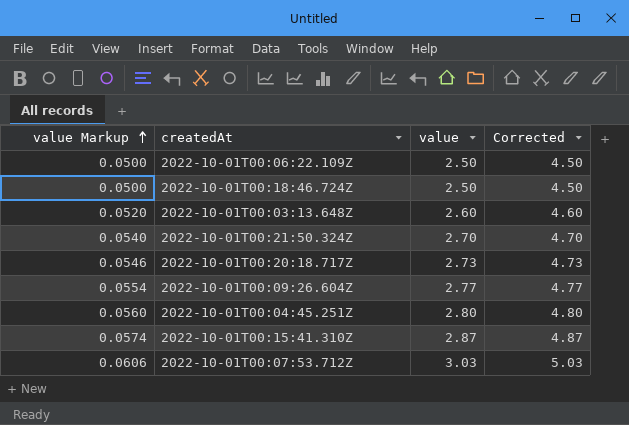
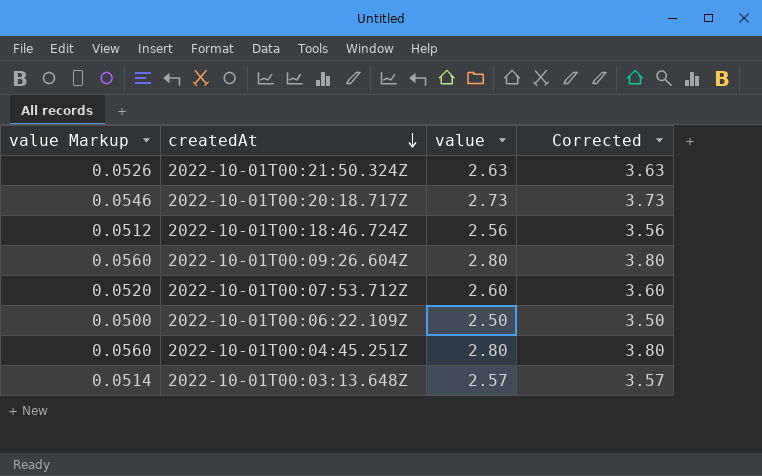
row order: value Markup ascending -> createdAt descending
column Corrected | formula: [value] + 2 -> [value] + 1
row 2022-10-01T00:15:41.310Z: 0.0574 | 2.87 | 4.87 -> none
2022-10-01T00:21:50.324Z | value Markup: 0.0540 -> 0.0526
2022-10-01T00:21:50.324Z | value: 2.70 -> 2.63
2022-10-01T00:18:46.724Z | value Markup: 0.0500 -> 0.0512
2022-10-01T00:18:46.724Z | value: 2.50 -> 2.56
2022-10-01T00:09:26.604Z | value Markup: 0.0554 -> 0.0560
2022-10-01T00:09:26.604Z | value: 2.77 -> 2.80
2022-10-01T00:07:53.712Z | value Markup: 0.0606 -> 0.0520
2022-10-01T00:07:53.712Z | value: 3.03 -> 2.60
2022-10-01T00:03:13.648Z | value Markup: 0.0520 -> 0.0514
2022-10-01T00:03:13.648Z | value: 2.60 -> 2.57

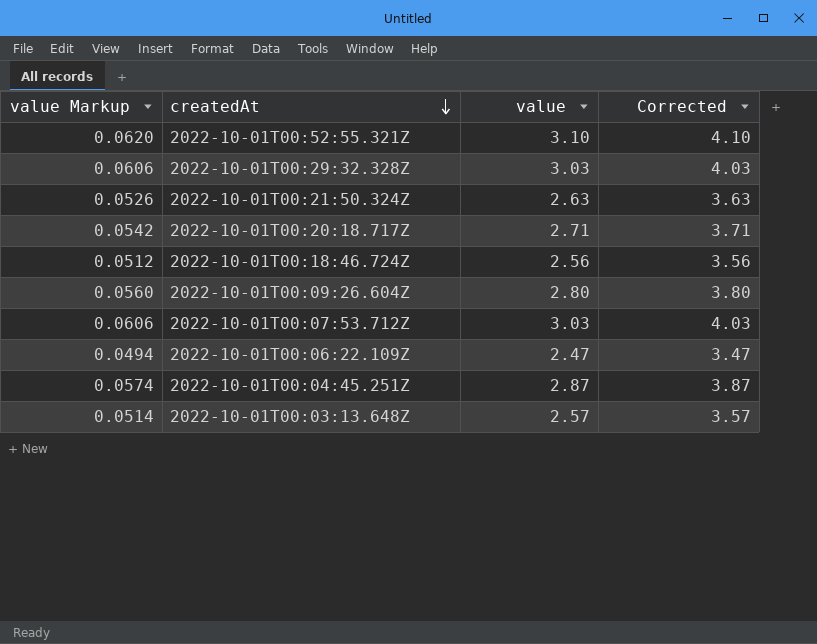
row 2022-10-01T00:52:55.321Z: none -> 0.0620 | 3.10 | 4.10
row 2022-10-01T00:29:32.328Z: none -> 0.0606 | 3.03 | 4.03
2022-10-01T00:20:18.717Z | value Markup: 0.0546 -> 0.0542
2022-10-01T00:20:18.717Z | value: 2.73 -> 2.71
2022-10-01T00:20:18.717Z | Corrected: 3.73 -> 3.71
2022-10-01T00:07:53.712Z | value Markup: 0.0520 -> 0.0606
2022-10-01T00:07:53.712Z | value: 2.60 -> 3.03
2022-10-01T00:07:53.712Z | Corrected: 3.60 -> 4.03
2022-10-01T00:06:22.109Z | value Markup: 0.0500 -> 0.0494
2022-10-01T00:06:22.109Z | value: 2.50 -> 2.47
2022-10-01T00:06:22.109Z | Corrected: 3.50 -> 3.47
2022-10-01T00:04:45.251Z | value Markup: 0.0560 -> 0.0574
2022-10-01T00:04:45.251Z | value: 2.80 -> 2.87
2022-10-01T00:04:45.251Z | Corrected: 3.80 -> 3.87

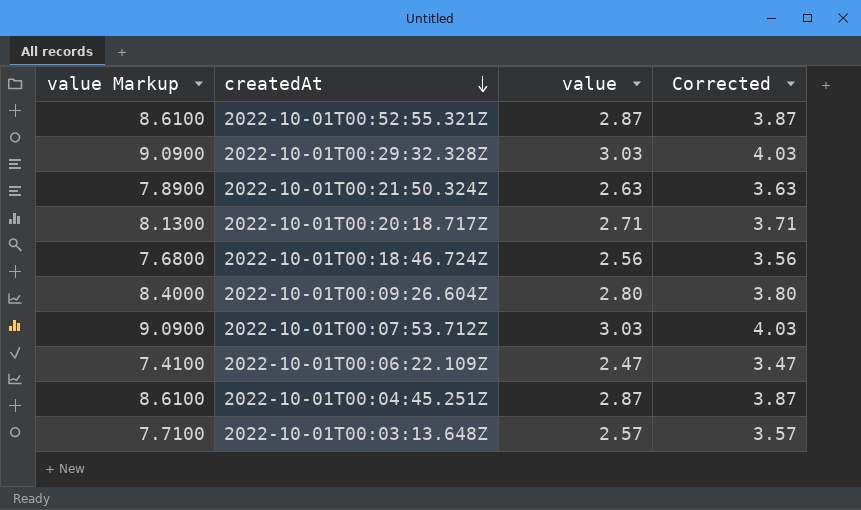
column value Markup | formula: [value] * 0.02 -> [value] * 3
2022-10-01T00:52:55.321Z | value: 3.10 -> 2.87
2022-10-01T00:52:55.321Z | Corrected: 4.10 -> 3.87

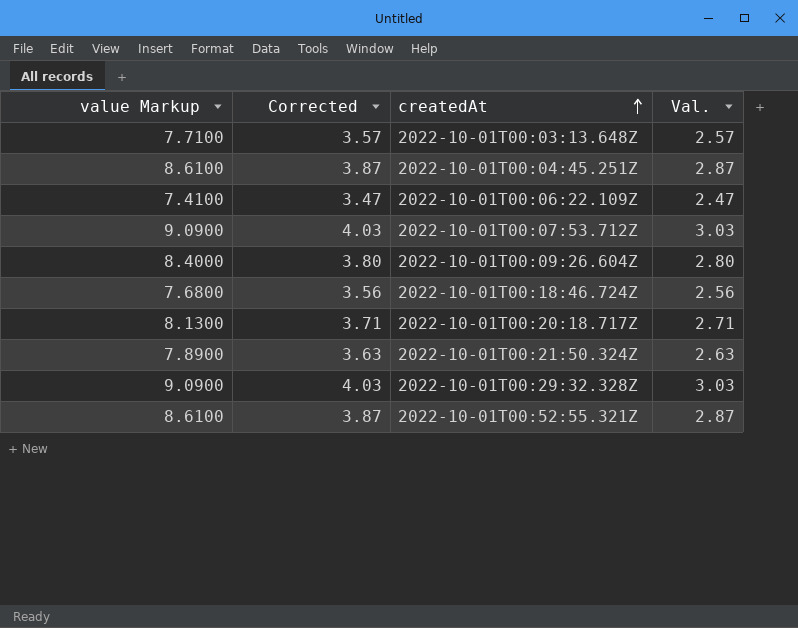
row order: createdAt descending -> createdAt ascending
column Corrected | position: 4 -> 2
column name: value -> Val.

